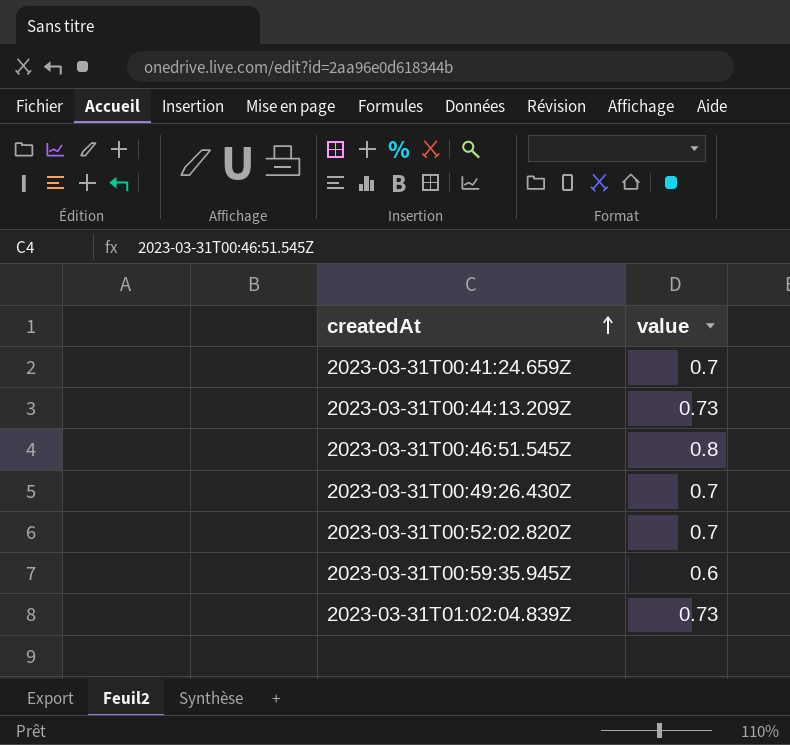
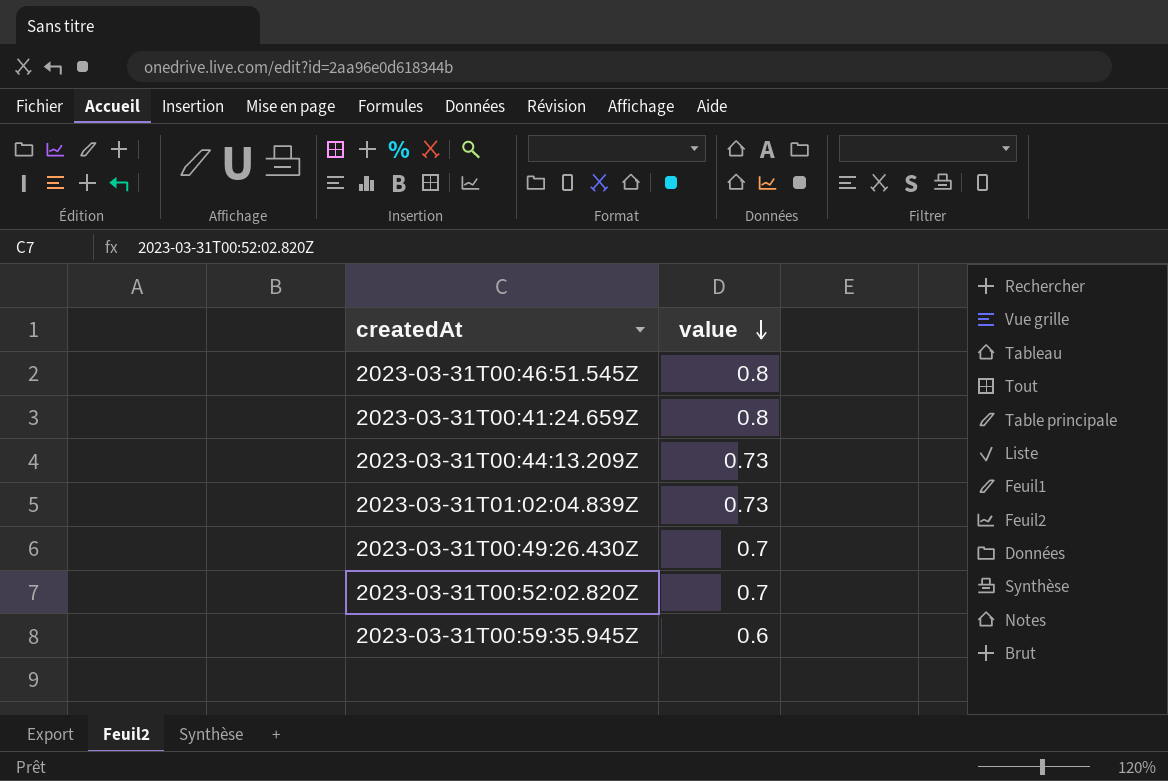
row order: createdAt ascending -> value descending
2023-03-31T00:41:24.659Z | value: 0.7 -> 0.8

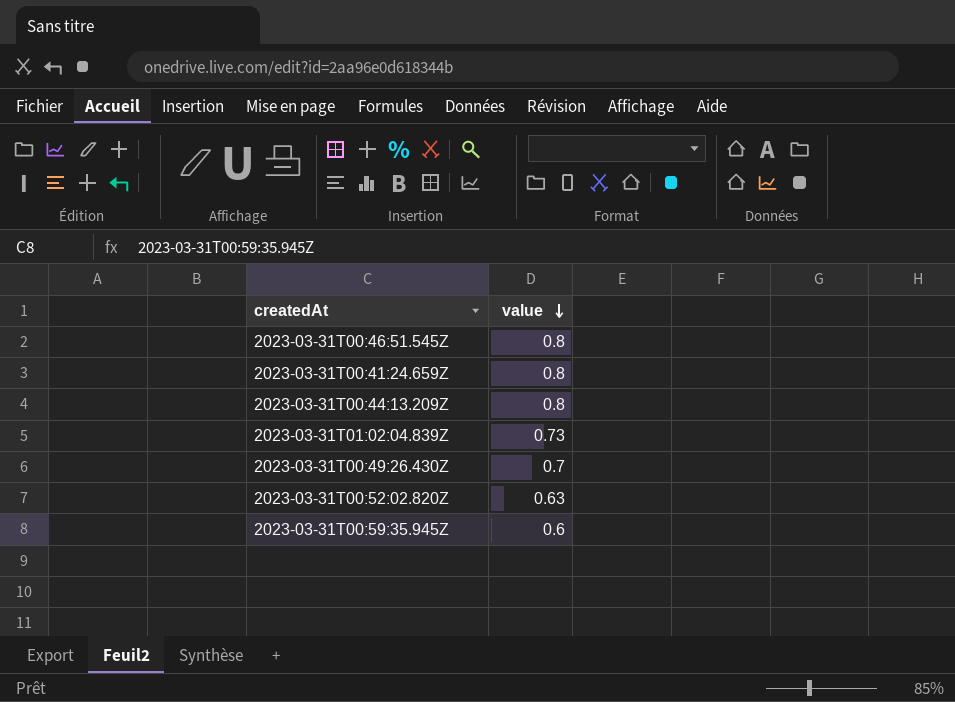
2023-03-31T00:44:13.209Z | value: 0.73 -> 0.8
2023-03-31T00:52:02.820Z | value: 0.7 -> 0.63

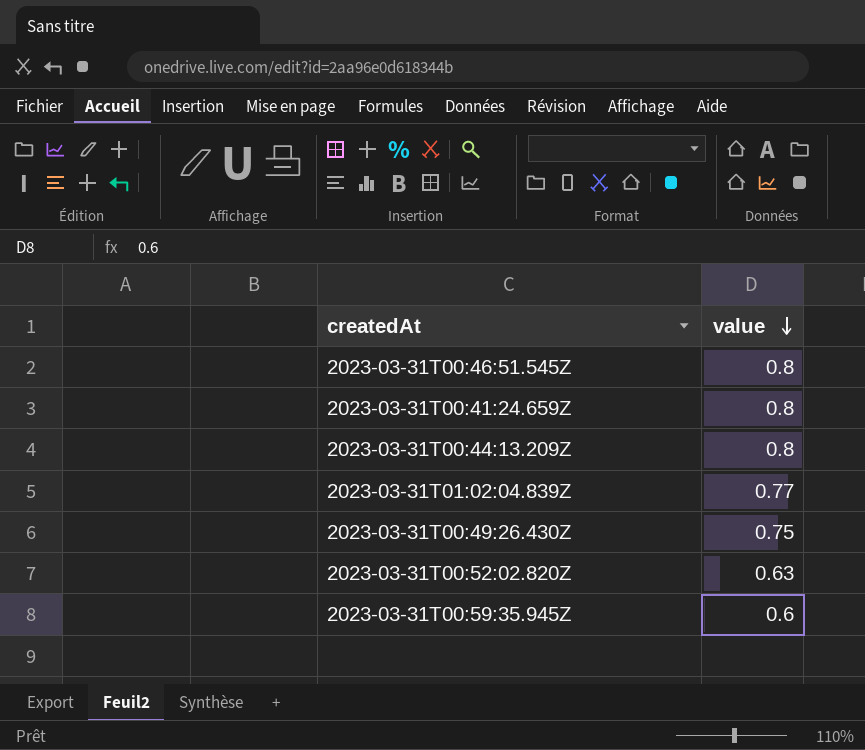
2023-03-31T01:02:04.839Z | value: 0.73 -> 0.77
2023-03-31T00:49:26.430Z | value: 0.7 -> 0.75

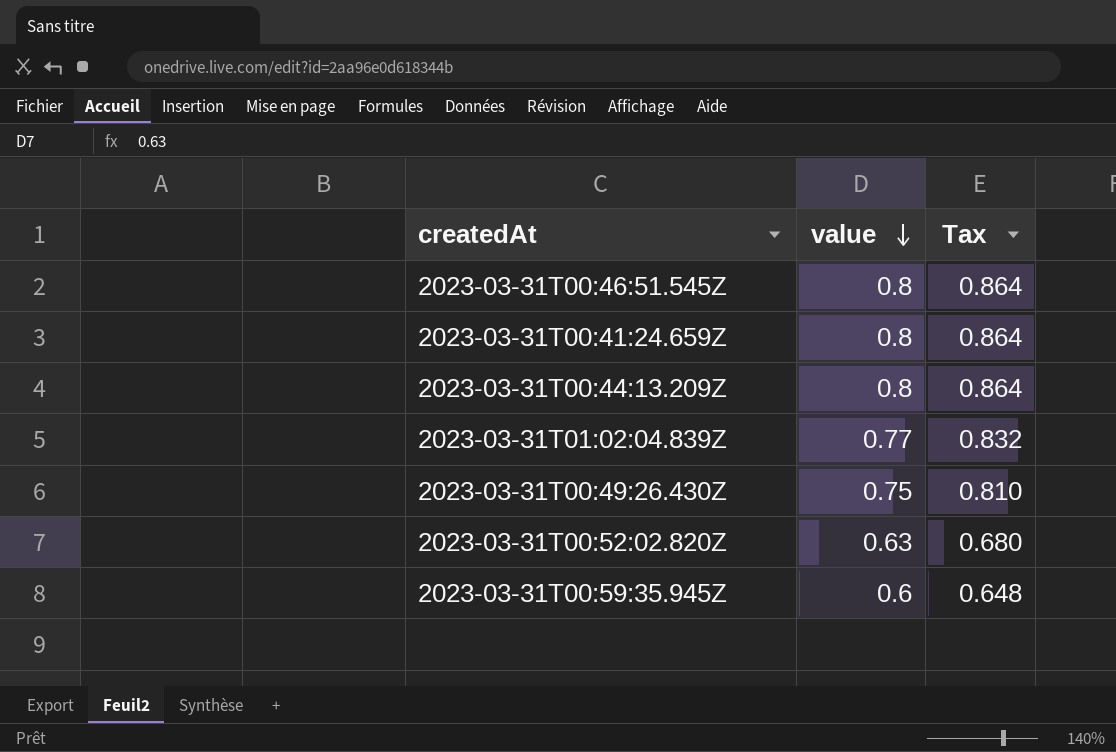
column Tax | formula: none -> [value] * 1.08

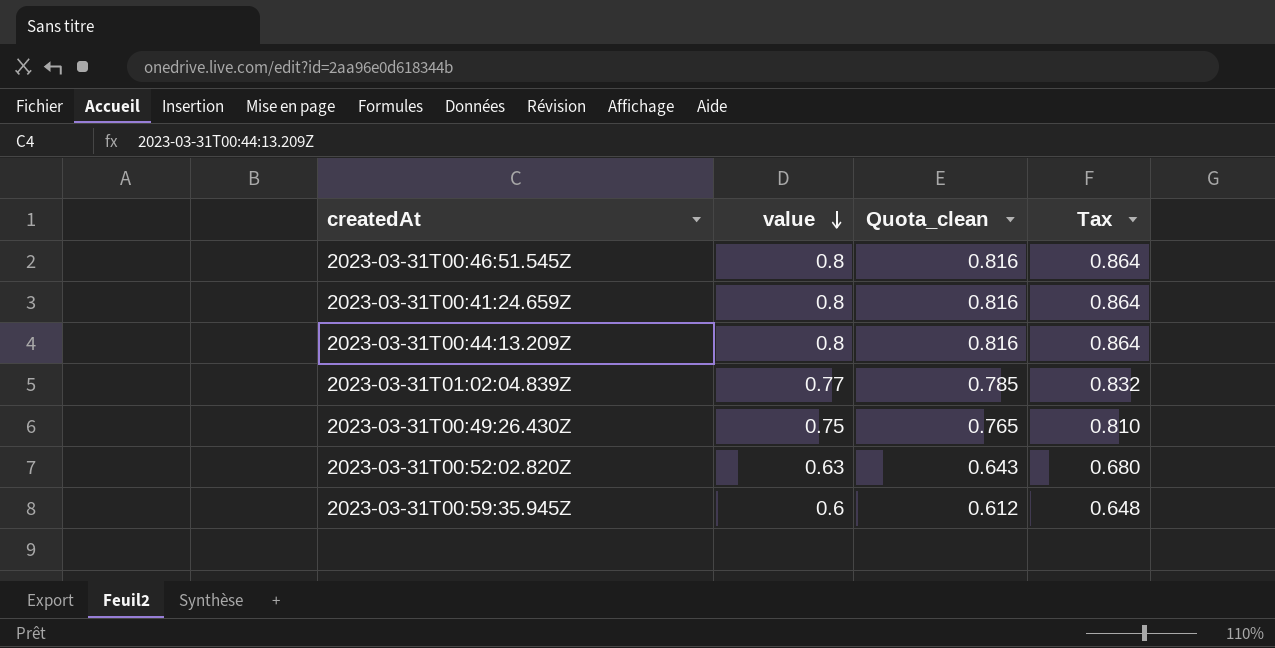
column Quota_clean | formula: none -> [value] * 1.02

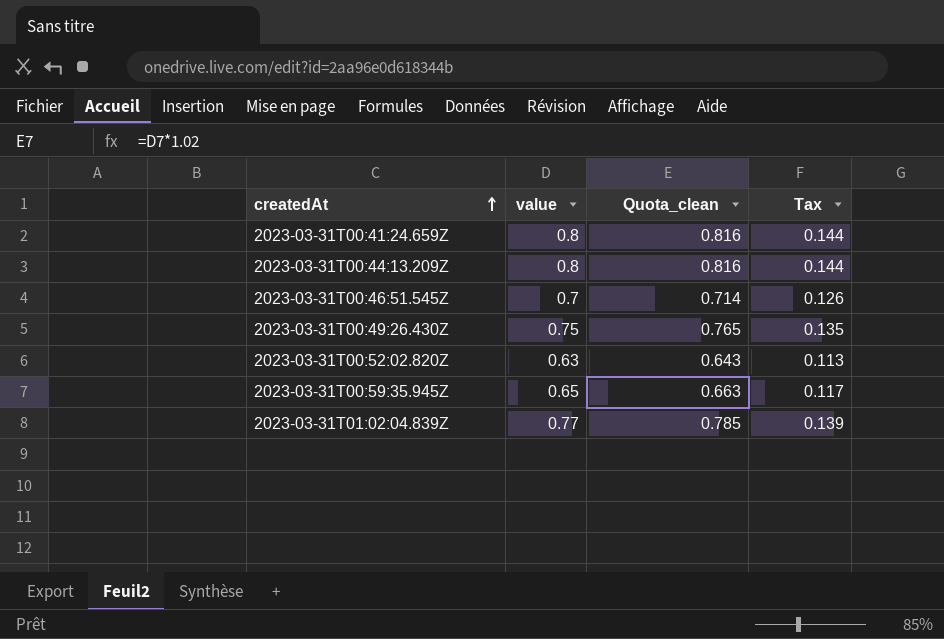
row order: value descending -> createdAt ascending
column Tax | formula: [value] * 1.08 -> [value] * 0.18
2023-03-31T00:46:51.545Z | value: 0.8 -> 0.7
2023-03-31T00:46:51.545Z | Quota_clean: 0.816 -> 0.714
2023-03-31T00:59:35.945Z | value: 0.6 -> 0.65
2023-03-31T00:59:35.945Z | Quota_clean: 0.612 -> 0.663

